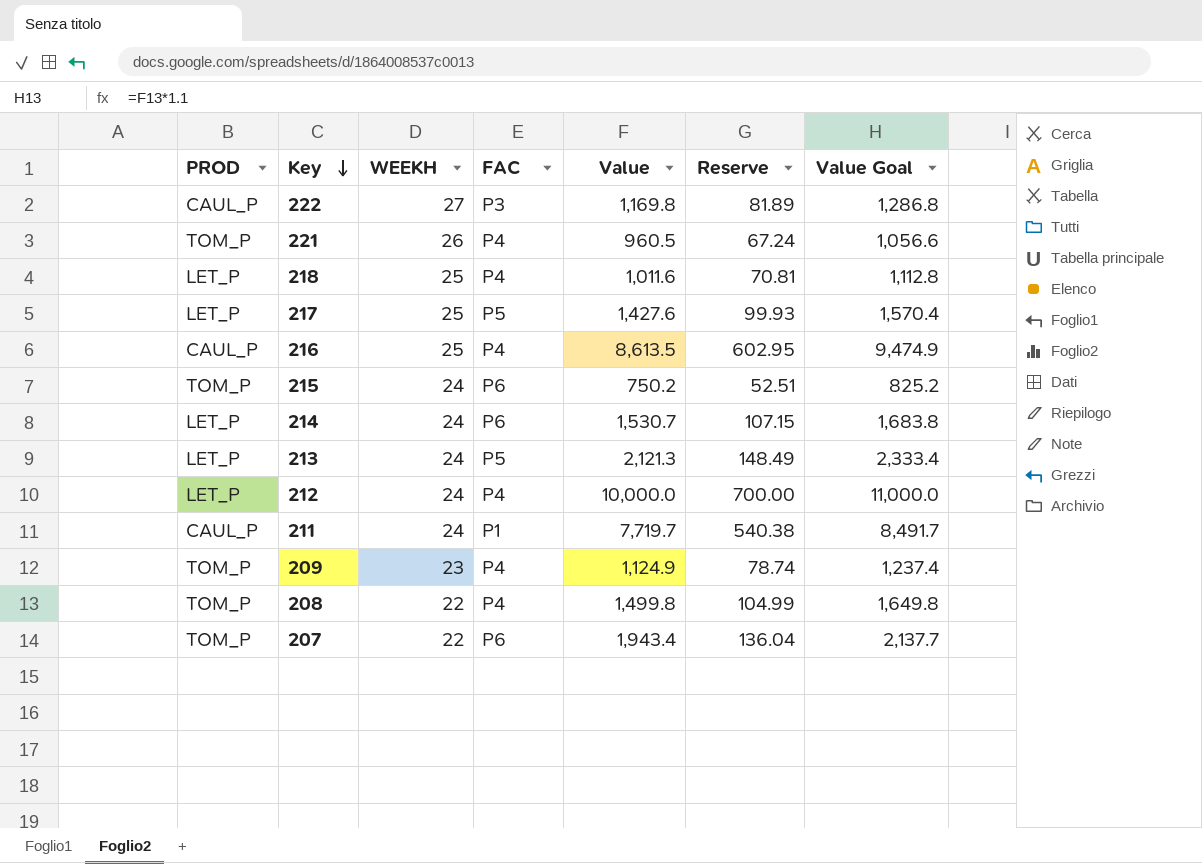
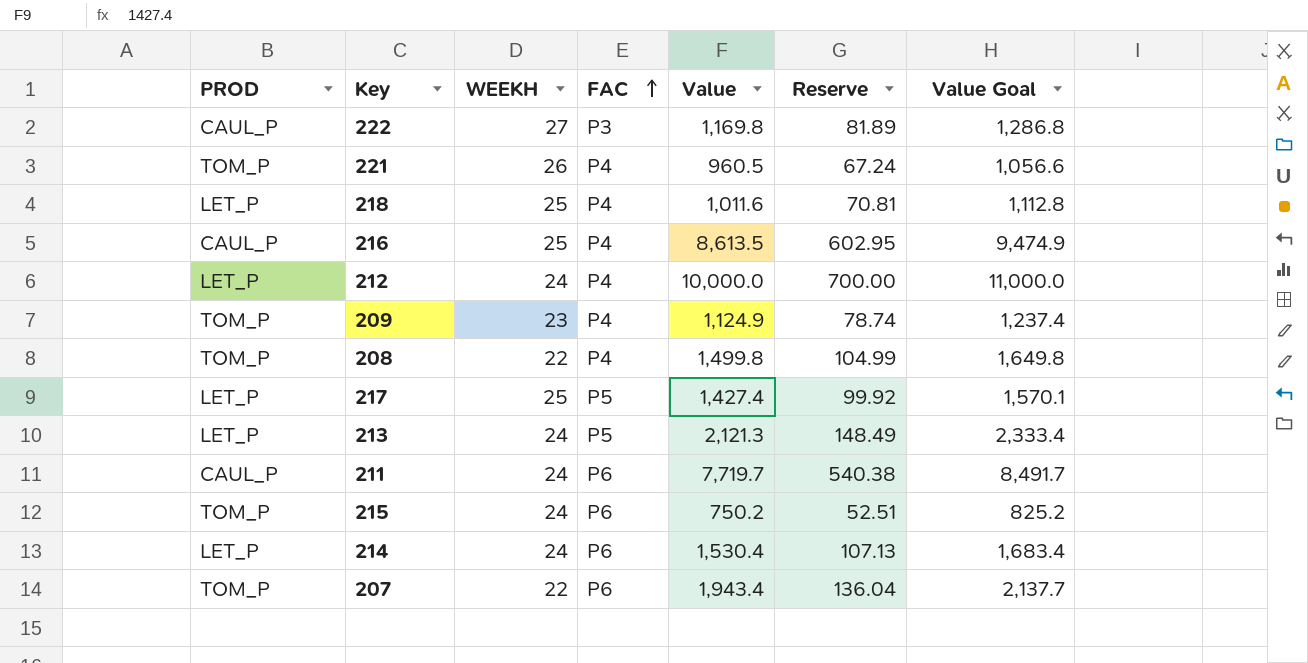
row order: Key descending -> FAC ascending
217 | Value: 1,427.6 -> 1,427.4
217 | Reserve: 99.93 -> 99.92
217 | Value Goal: 1,570.4 -> 1,570.1
211 | FAC: P1 -> P6
214 | Value: 1,530.7 -> 1,530.4
214 | Reserve: 107.15 -> 107.13
214 | Value Goal: 1,683.8 -> 1,683.4

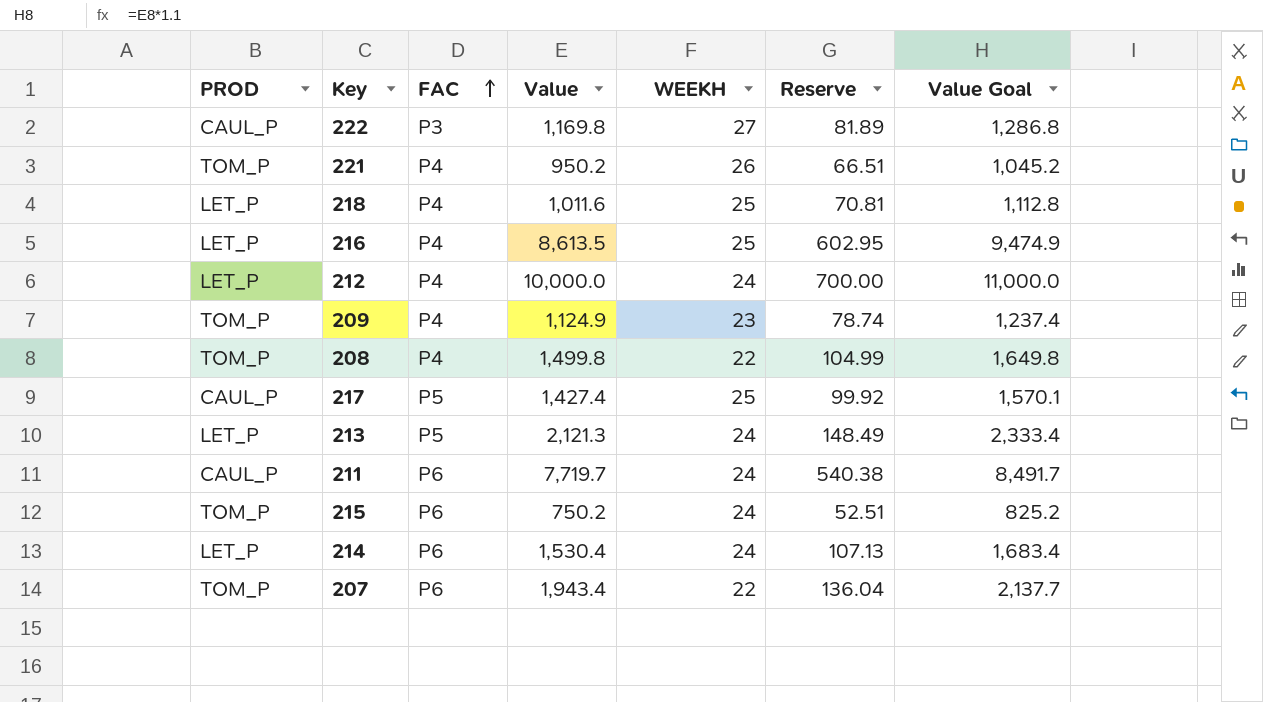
column WEEKH | position: 3 -> 5
221 | Value: 960.5 -> 950.2
221 | Reserve: 67.24 -> 66.51
221 | Value Goal: 1,056.6 -> 1,045.2
216 | PROD: CAUL_P -> LET_P
217 | PROD: LET_P -> CAUL_P

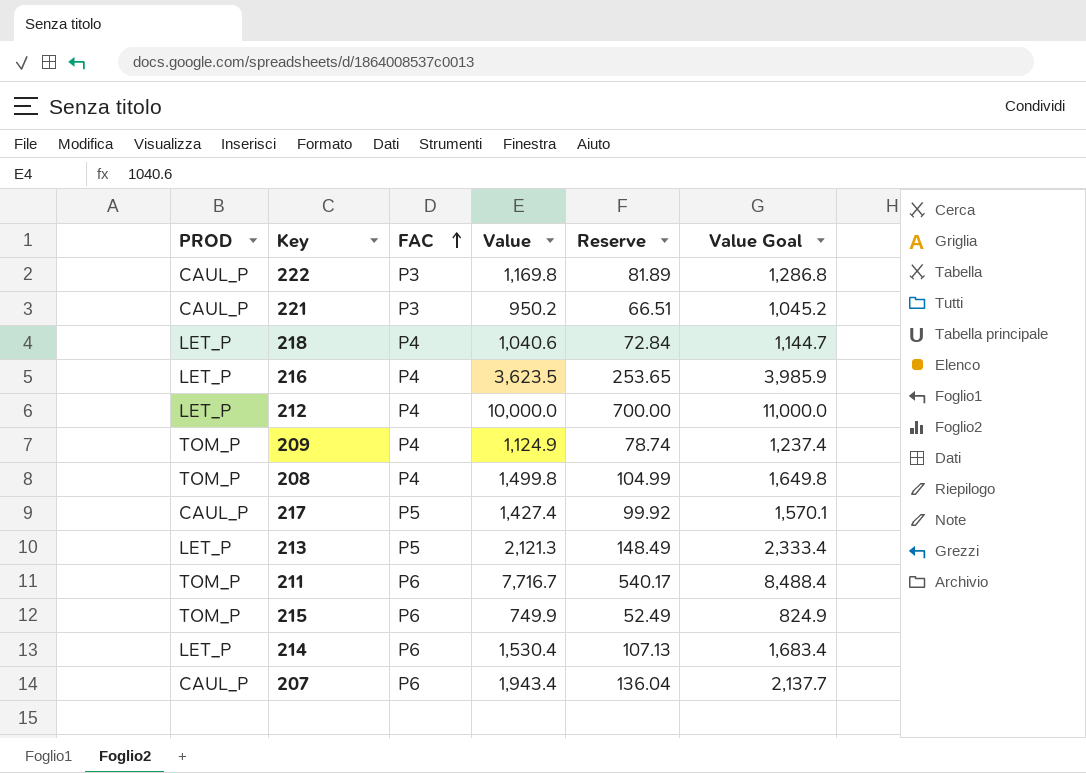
column WEEKH | position: 5 -> none
221 | PROD: TOM_P -> CAUL_P
221 | FAC: P4 -> P3
218 | Value: 1,011.6 -> 1,040.6
218 | Reserve: 70.81 -> 72.84
218 | Value Goal: 1,112.8 -> 1,144.7
216 | Value: 8,613.5 -> 3,623.5
216 | Reserve: 602.95 -> 253.65
216 | Value Goal: 9,474.9 -> 3,985.9
211 | PROD: CAUL_P -> TOM_P
211 | Value: 7,719.7 -> 7,716.7
211 | Reserve: 540.38 -> 540.17
211 | Value Goal: 8,491.7 -> 8,488.4
215 | Value: 750.2 -> 749.9
215 | Reserve: 52.51 -> 52.49
215 | Value Goal: 825.2 -> 824.9
207 | PROD: TOM_P -> CAUL_P

